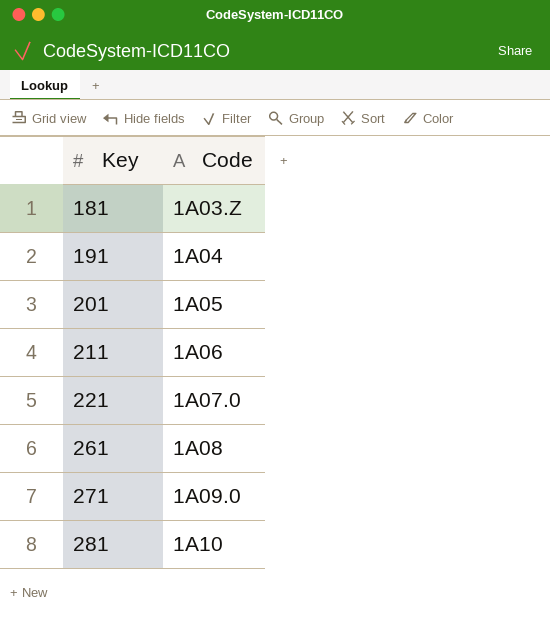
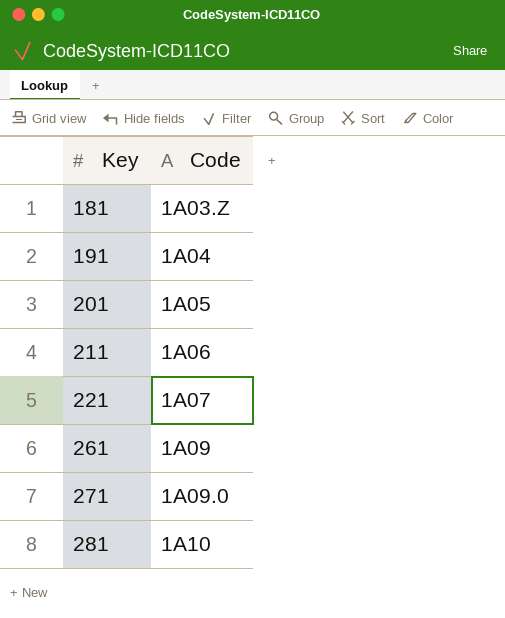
221 | Code: 1A07.0 -> 1A07
261 | Code: 1A08 -> 1A09

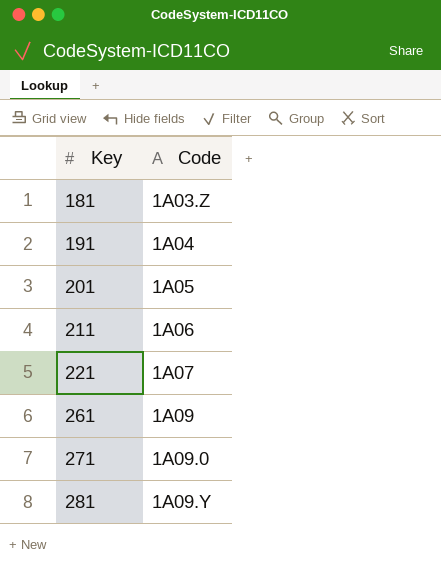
281 | Code: 1A10 -> 1A09.Y

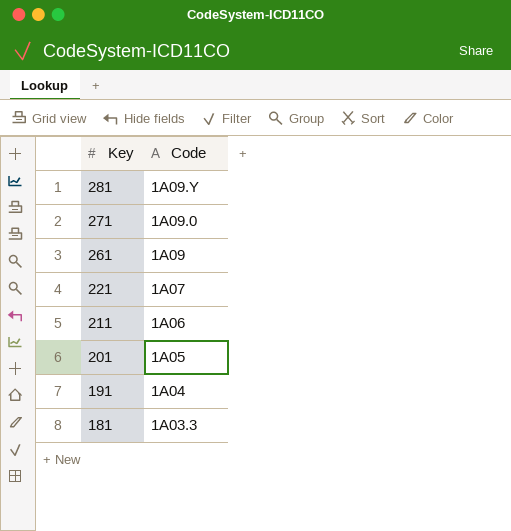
row order: Key ascending -> Key descending
181 | Code: 1A03.Z -> 1A03.3

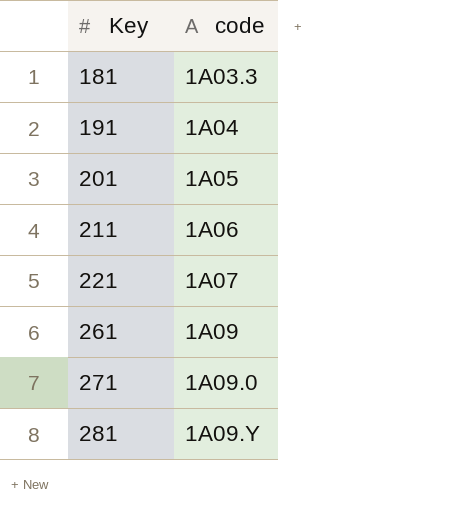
row order: Key descending -> Key ascending
column name: Code -> code

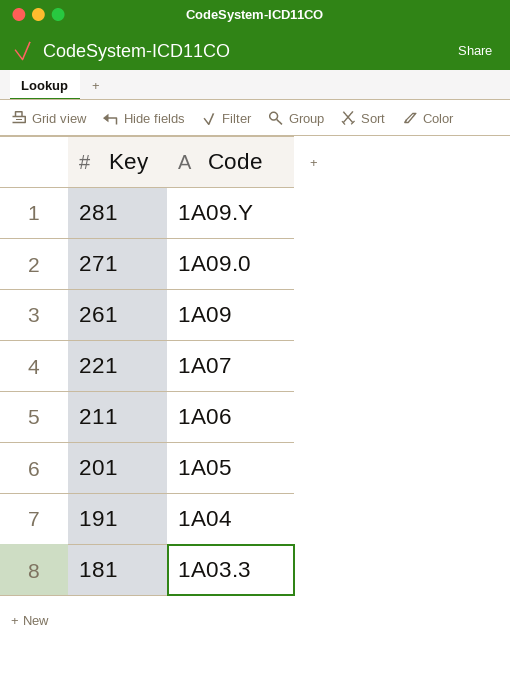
row order: Key ascending -> Key descending
column name: code -> Code

